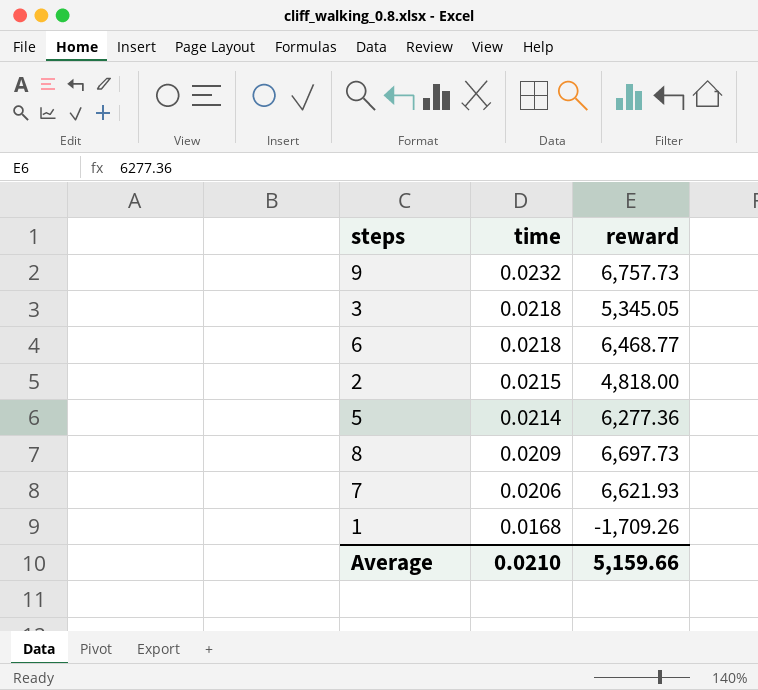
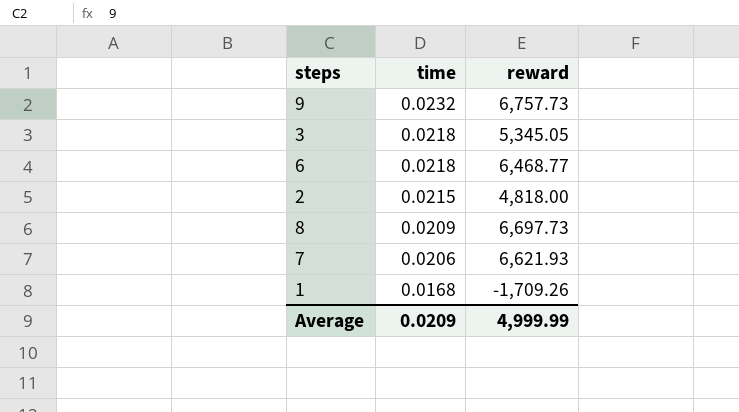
row 5: 0.0214 | 6,277.36 -> none
Average | time: 0.0210 -> 0.0209
Average | reward: 5,159.66 -> 4,999.99

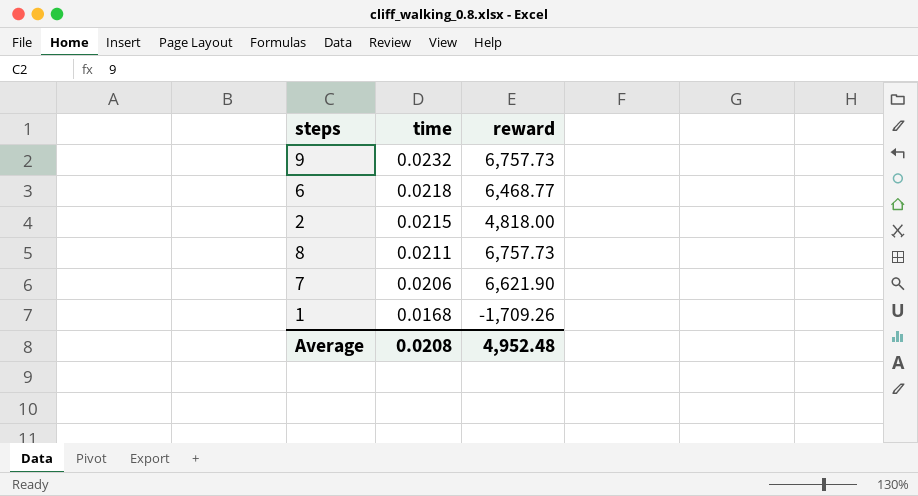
row 3: 0.0218 | 5,345.05 -> none
8 | time: 0.0209 -> 0.0211
8 | reward: 6,697.73 -> 6,757.73
7 | reward: 6,621.93 -> 6,621.90
Average | time: 0.0209 -> 0.0208
Average | reward: 4,999.99 -> 4,952.48

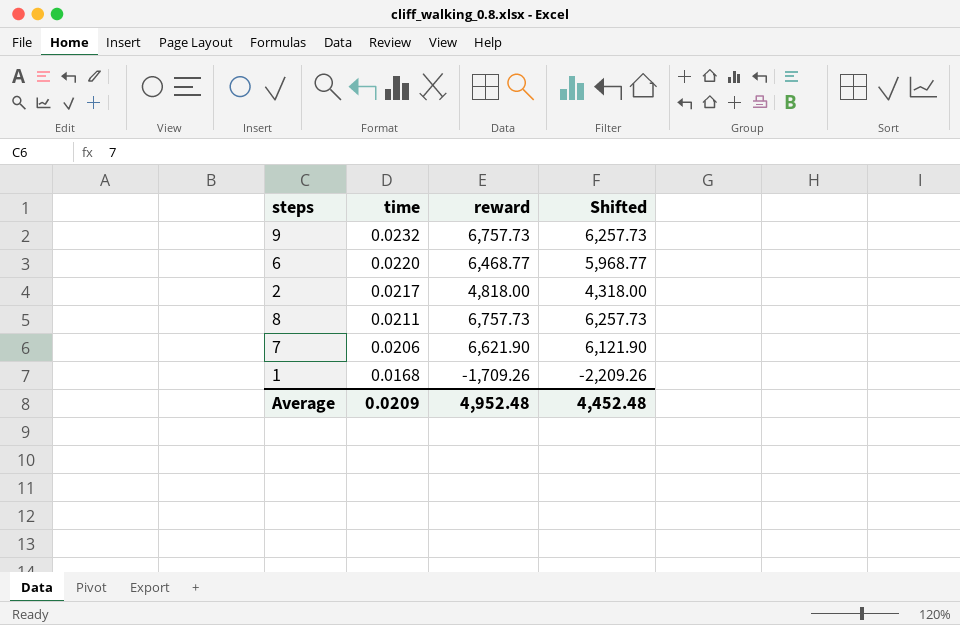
column Shifted | formula: none -> [reward] - 500
6 | time: 0.0218 -> 0.0220
2 | time: 0.0215 -> 0.0217
Average | time: 0.0208 -> 0.0209

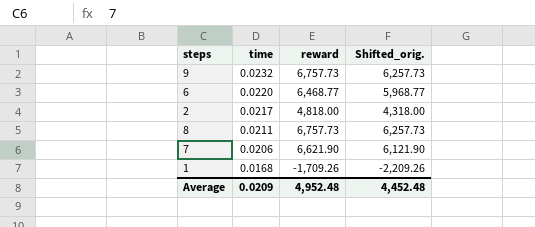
column name: Shifted -> Shifted_orig.

